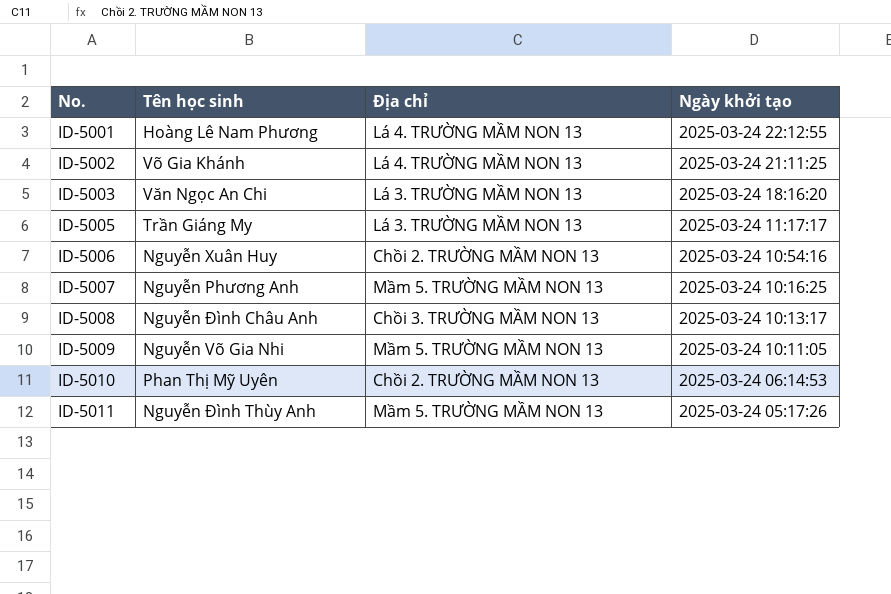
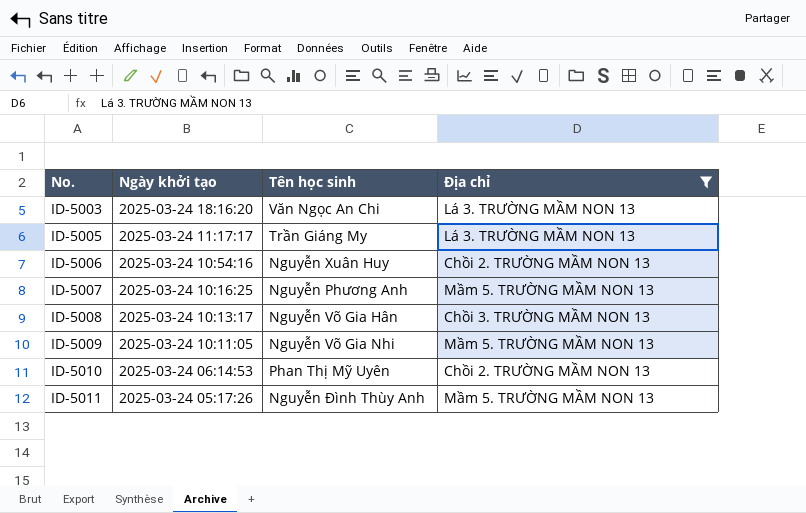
filter: none -> Địa chỉ != Lá 4. TRƯỜNG MẦM NON 13
column Ngày khởi tạo | position: 4 -> 2
ID-5008 | Tên học sinh: Nguyễn Đình Châu Anh -> Nguyễn Võ Gia Hân

